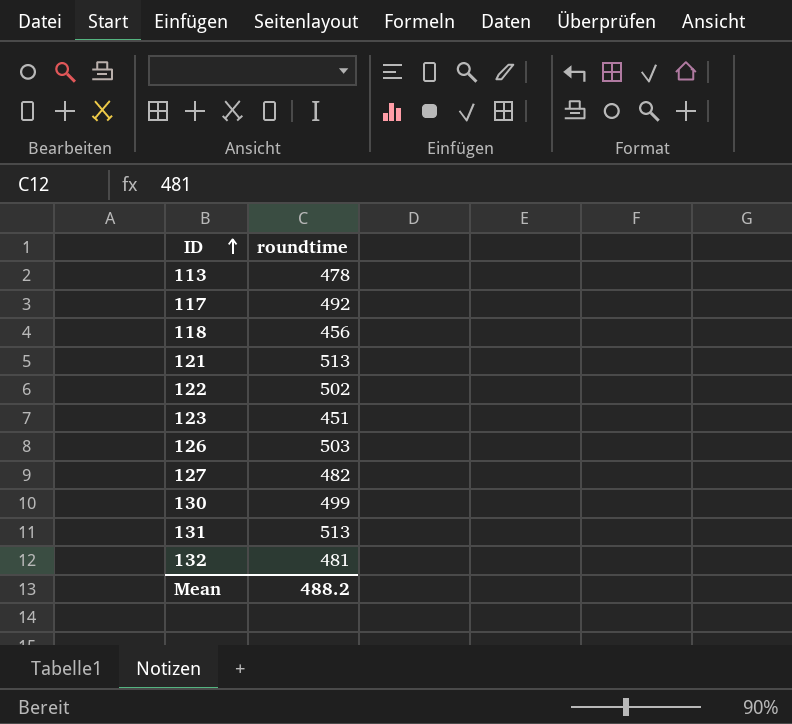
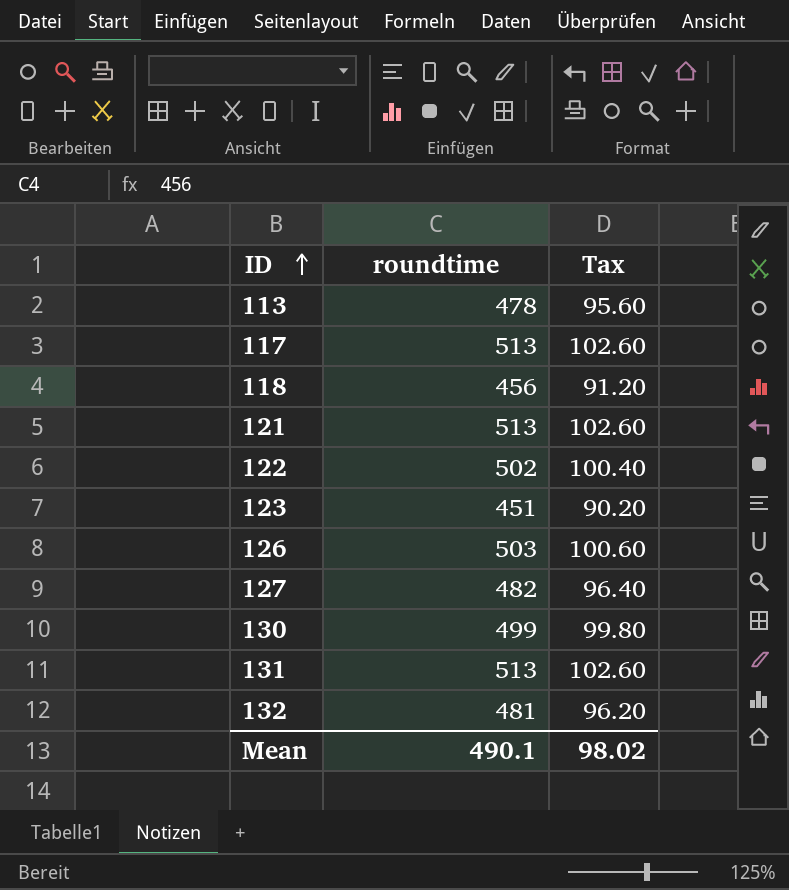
column Tax | formula: none -> [roundtime] * 0.2
117 | roundtime: 492 -> 513
Mean | roundtime: 488.2 -> 490.1

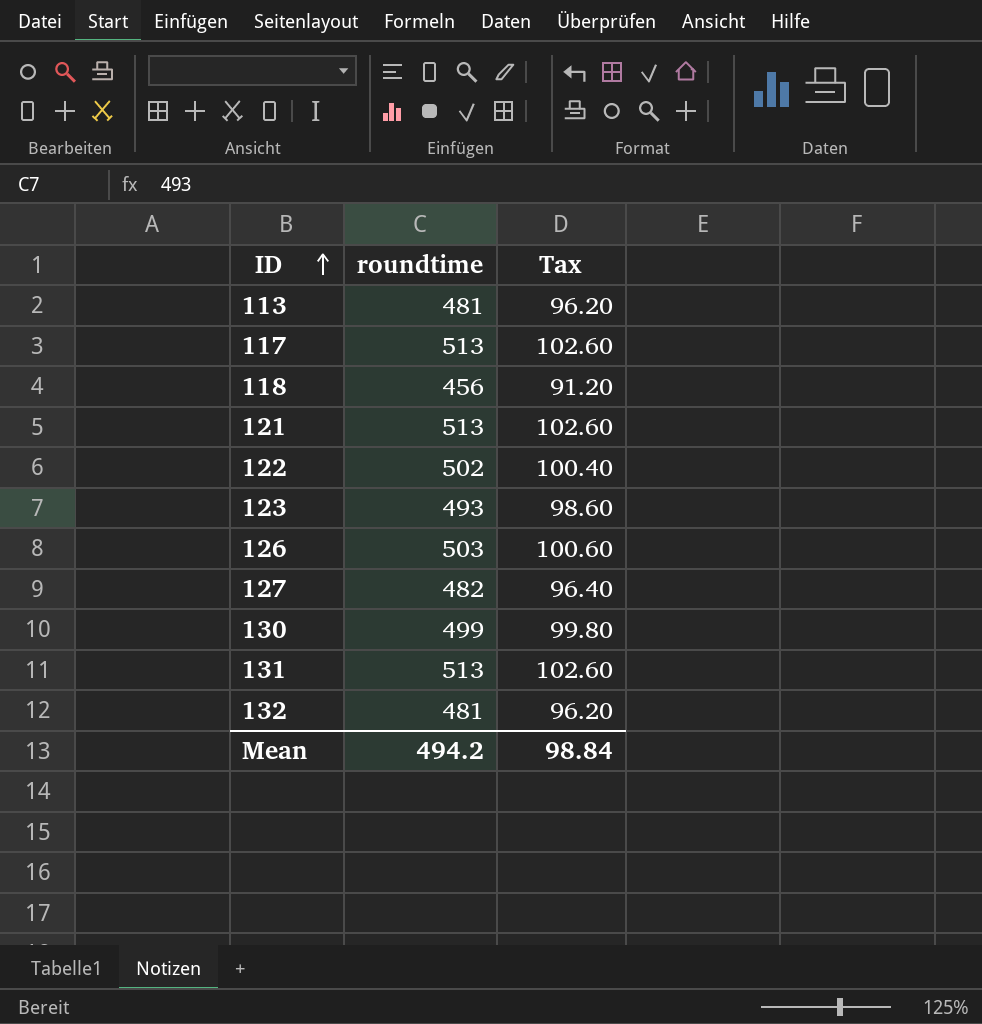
113 | roundtime: 478 -> 481
113 | Tax: 95.60 -> 96.20
123 | roundtime: 451 -> 493
123 | Tax: 90.20 -> 98.60
Mean | roundtime: 490.1 -> 494.2
Mean | Tax: 98.02 -> 98.84

